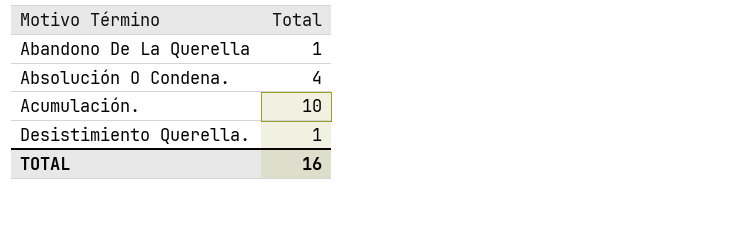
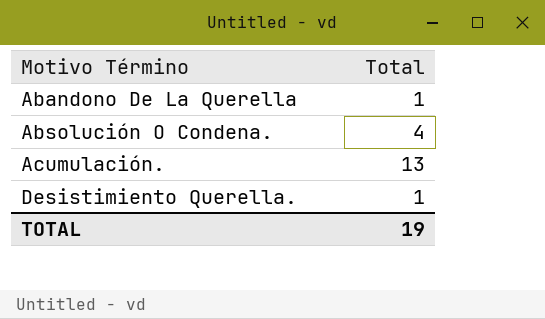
Acumulación. | Total: 10 -> 13
TOTAL | Total: 16 -> 19

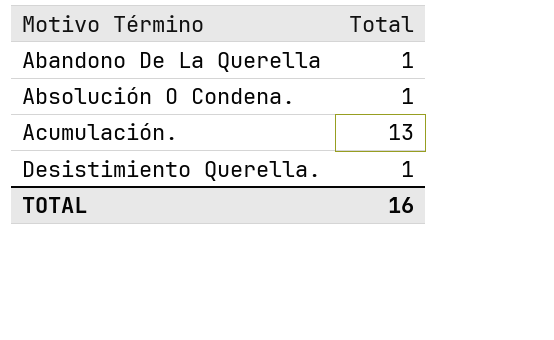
Absolución O Condena. | Total: 4 -> 1
TOTAL | Total: 19 -> 16

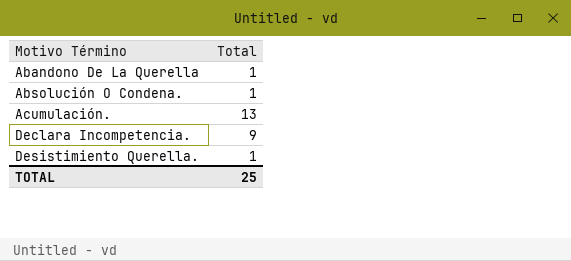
row Declara Incompetencia.: none -> 9
TOTAL | Total: 16 -> 25

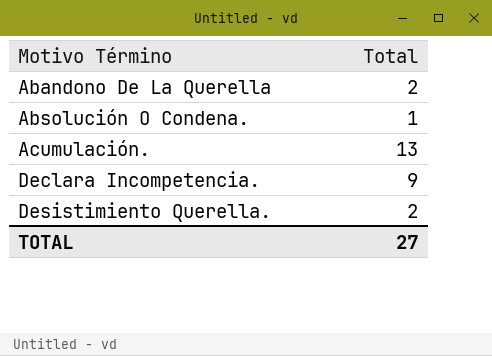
Abandono De La Querella | Total: 1 -> 2
Desistimiento Querella. | Total: 1 -> 2
TOTAL | Total: 25 -> 27

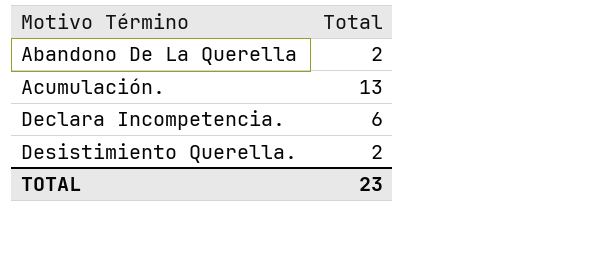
row Absolución O Condena.: 1 -> none
Declara Incompetencia. | Total: 9 -> 6
TOTAL | Total: 27 -> 23

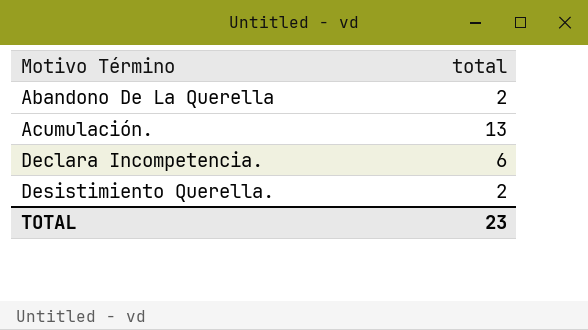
column name: Total -> total

